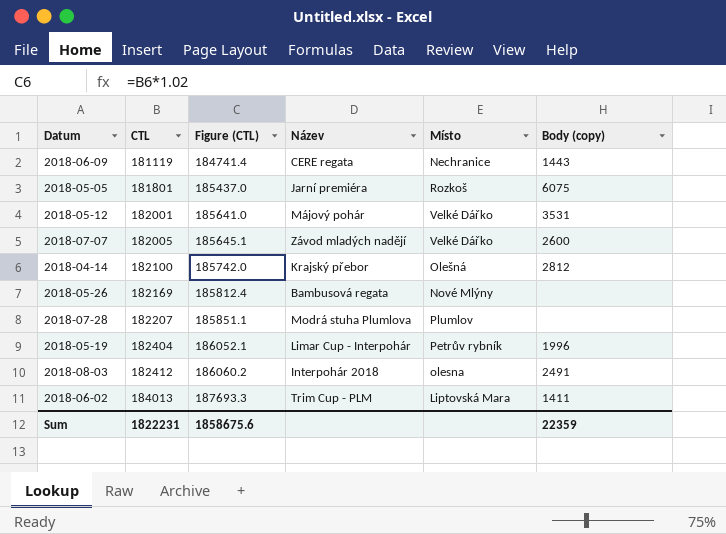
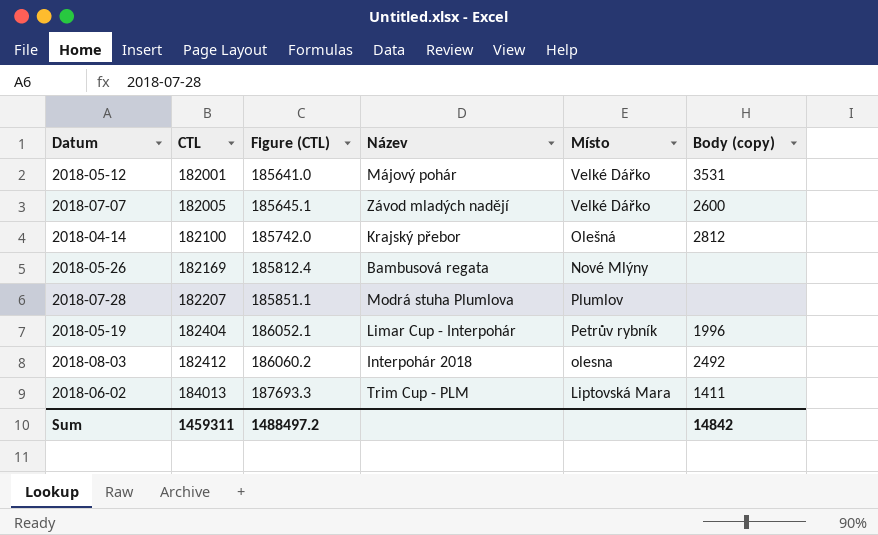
row 2018-06-09: 181119 | 184741.4 | CERE regata | Nechranice | 1443 -> none
row 2018-05-05: 181801 | 185437.0 | Jarní premiéra | Rozkoš | 6075 -> none
2018-08-03 | Body (copy): 2491 -> 2492
Sum | CTL: 1822231 -> 1459311
Sum | Figure (CTL): 1858675.6 -> 1488497.2
Sum | Body (copy): 22359 -> 14842

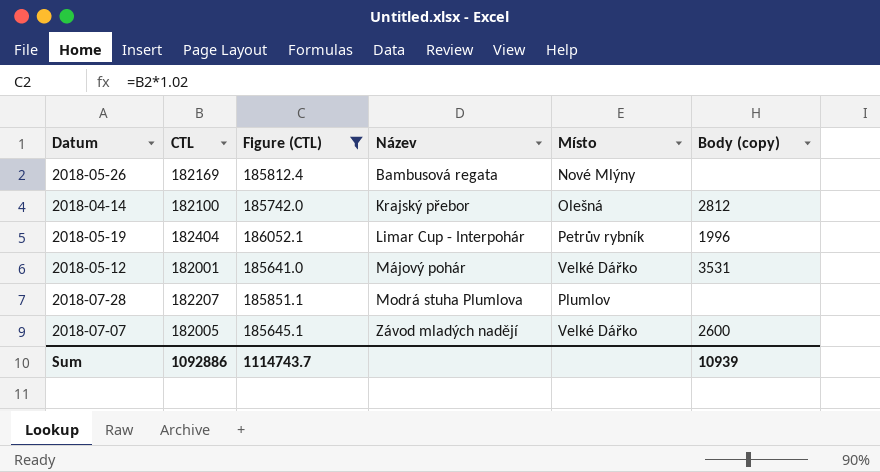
filter: none -> Figure (CTL) <= 186052.1
row order: CTL ascending -> Název ascending
Sum | CTL: 1459311 -> 1092886
Sum | Figure (CTL): 1488497.2 -> 1114743.7
Sum | Body (copy): 14842 -> 10939

